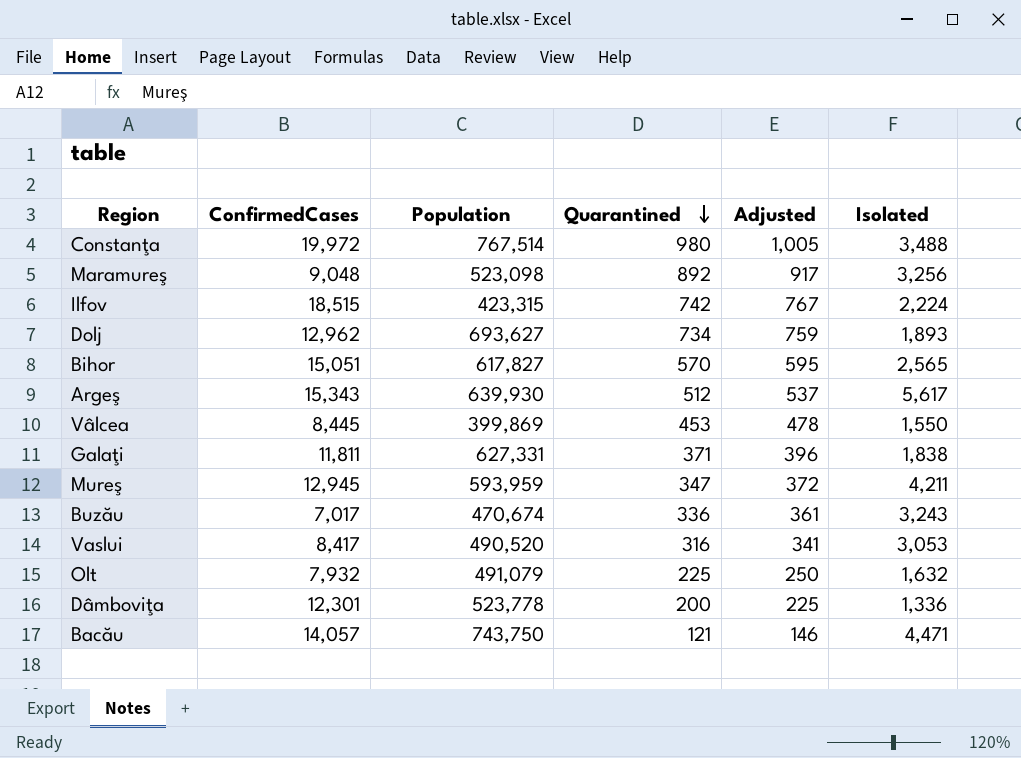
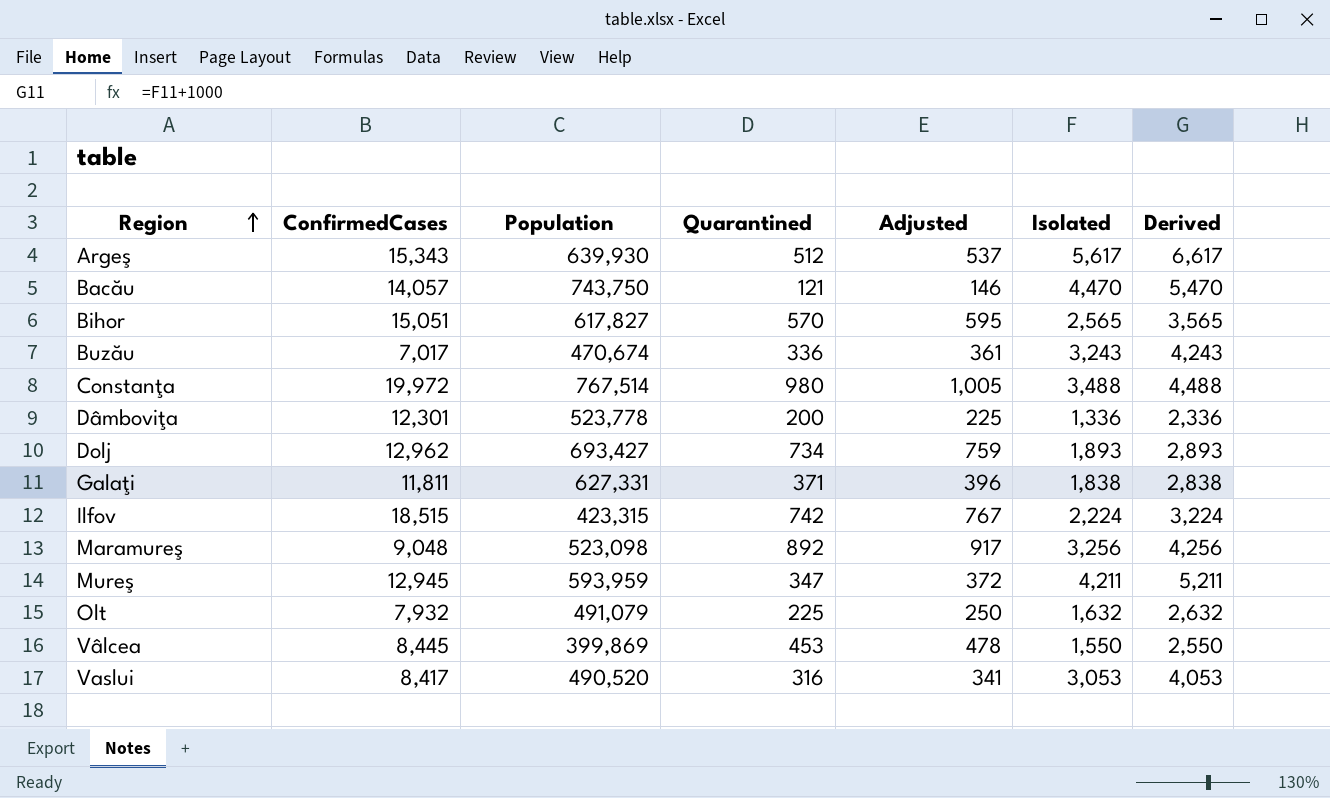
row order: Quarantined descending -> Region ascending
column Derived | formula: none -> [Isolated] + 1000
Bacău | Isolated: 4,471 -> 4,470
Dolj | Population: 693,627 -> 693,427

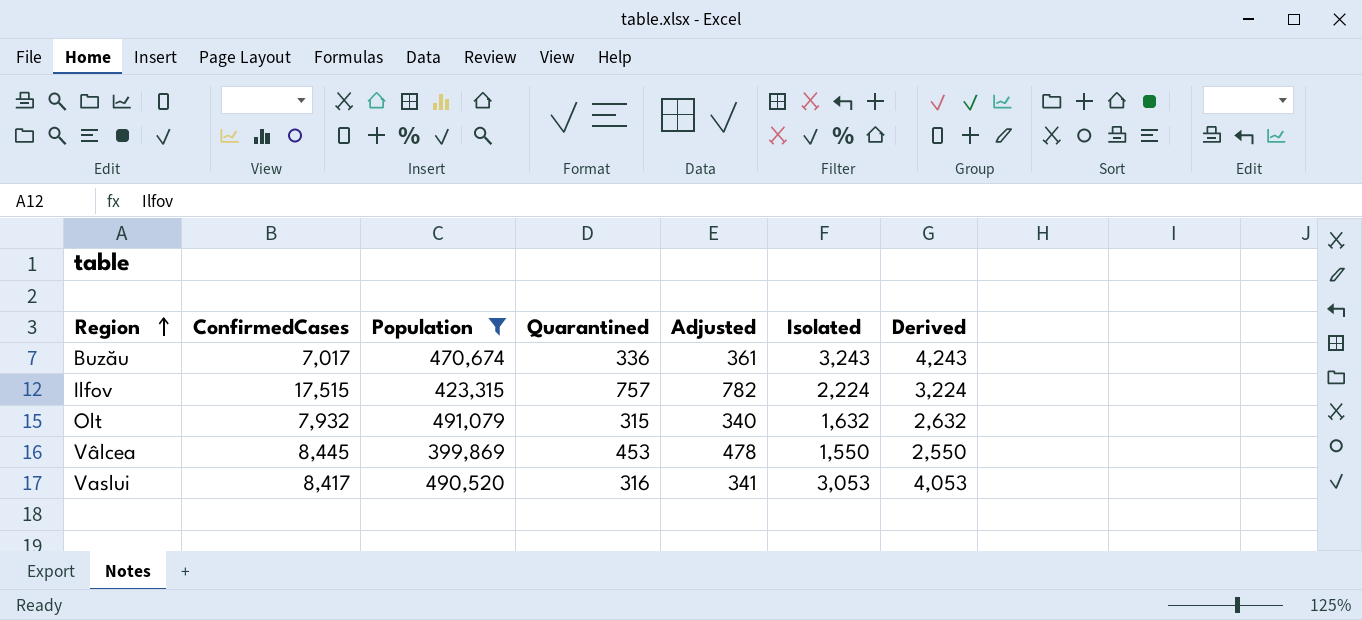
filter: none -> Population <= 491,079
Ilfov | ConfirmedCases: 18,515 -> 17,515
Ilfov | Quarantined: 742 -> 757
Ilfov | Adjusted: 767 -> 782
Olt | Quarantined: 225 -> 315
Olt | Adjusted: 250 -> 340

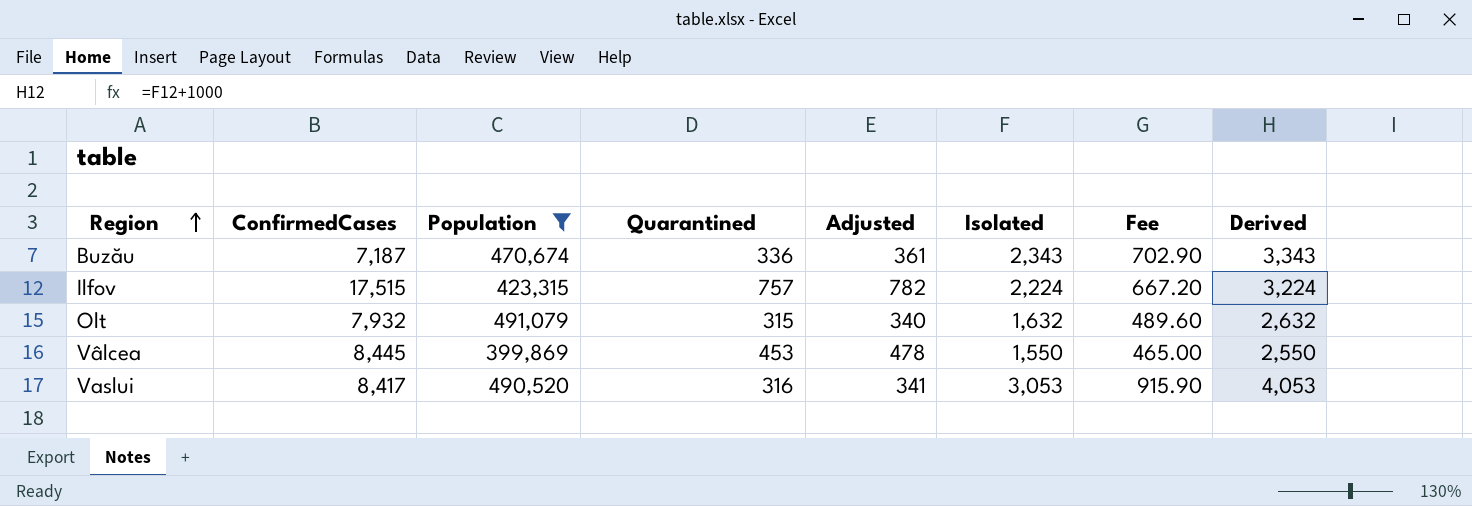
column Fee | formula: none -> [Isolated] * 0.3
Buzău | ConfirmedCases: 7,017 -> 7,187
Buzău | Isolated: 3,243 -> 2,343
Buzău | Derived: 4,243 -> 3,343

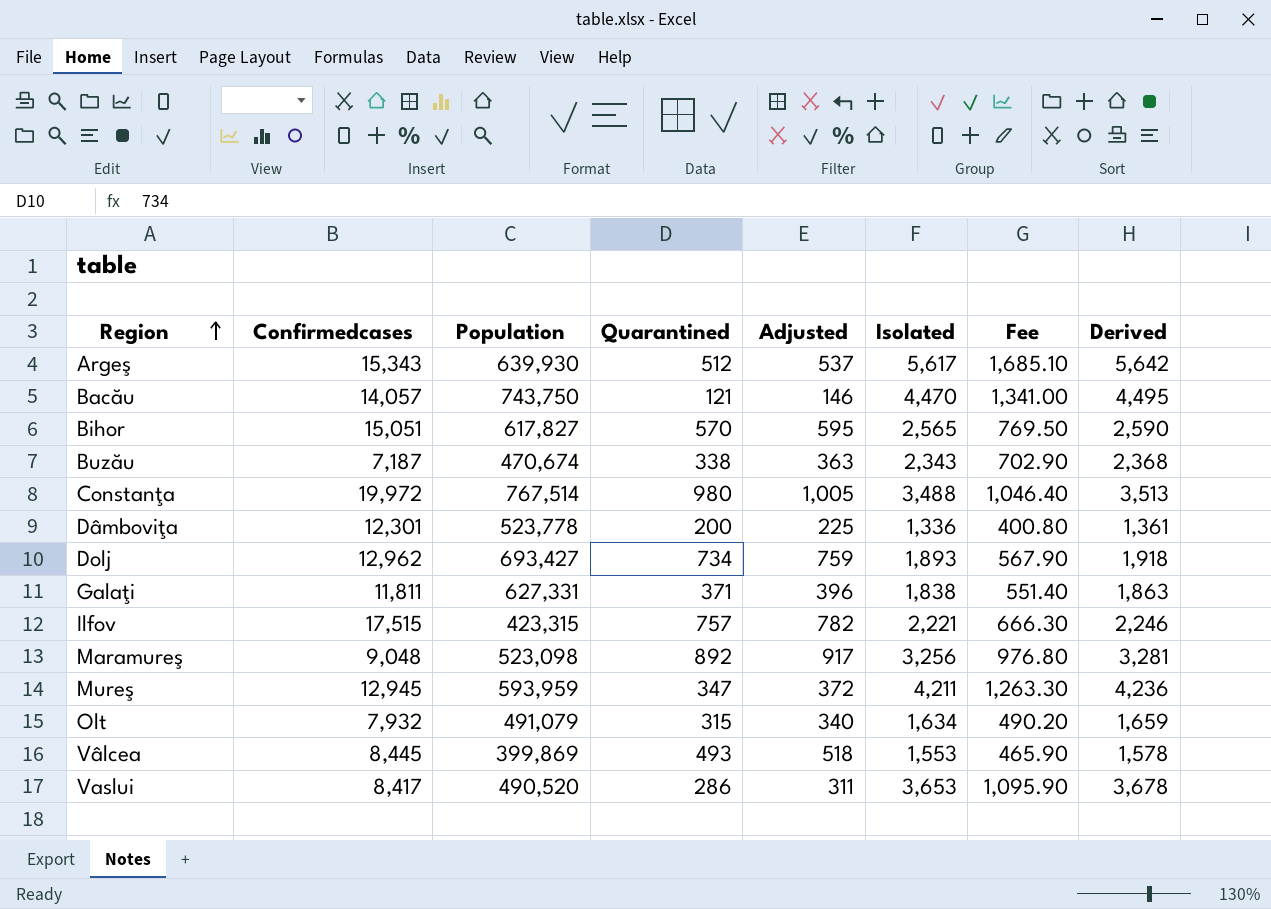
filter: Population <= 491,079 -> none
column name: ConfirmedCases -> Confirmedcases
column Derived | formula: [Isolated] + 1000 -> [Isolated] + 25
Buzău | Quarantined: 336 -> 338
Buzău | Adjusted: 361 -> 363
Ilfov | Isolated: 2,224 -> 2,221
Ilfov | Fee: 667.20 -> 666.30
Olt | Isolated: 1,632 -> 1,634
Olt | Fee: 489.60 -> 490.20
Vâlcea | Quarantined: 453 -> 493
Vâlcea | Adjusted: 478 -> 518
Vâlcea | Isolated: 1,550 -> 1,553
Vâlcea | Fee: 465.00 -> 465.90
Vaslui | Quarantined: 316 -> 286
Vaslui | Adjusted: 341 -> 311
Vaslui | Isolated: 3,053 -> 3,653
Vaslui | Fee: 915.90 -> 1,095.90

